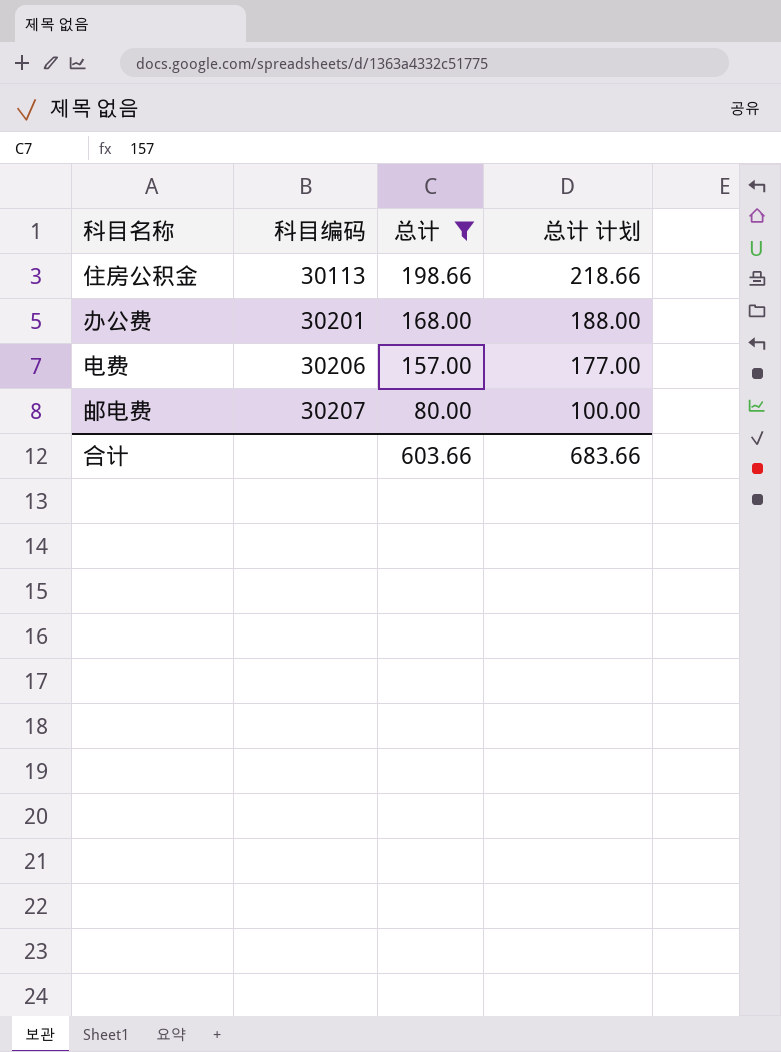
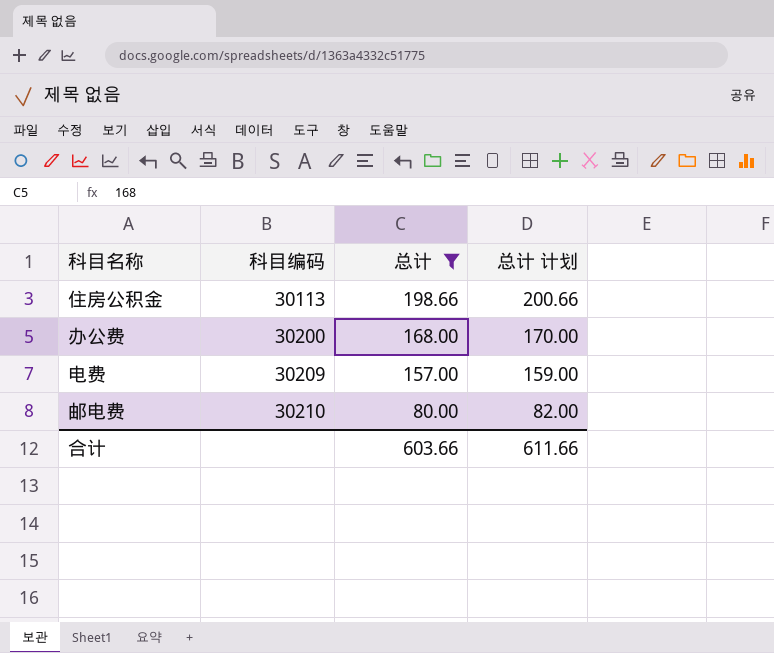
column 总计 计划 | formula: [总计] + 20 -> [总计] + 2
办公费 | 科目编码: 30201 -> 30200
电费 | 科目编码: 30206 -> 30209
邮电费 | 科目编码: 30207 -> 30210
合计 | 总计 计划: 683.66 -> 611.66

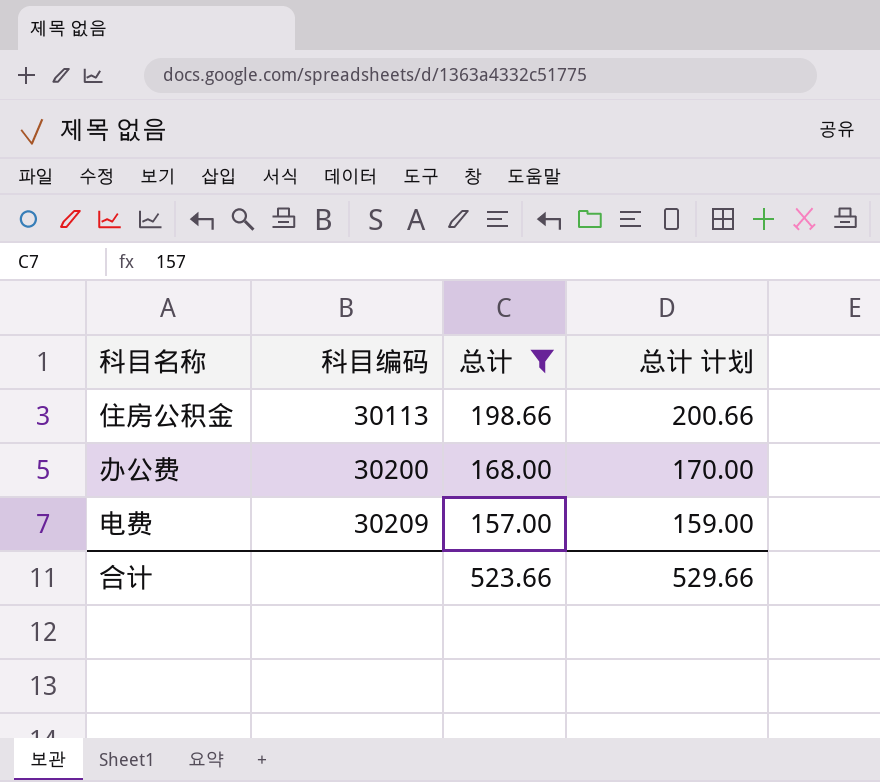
row 邮电费: 30210 | 80.00 | 82.00 -> none
合计 | 总计: 603.66 -> 523.66
合计 | 总计 计划: 611.66 -> 529.66

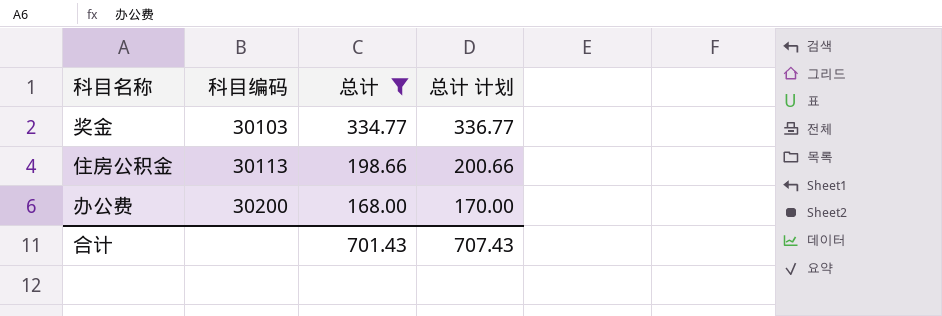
row 电费: 30209 | 157.00 | 159.00 -> none
row 奖金: none -> 30103 | 334.77 | 336.77
合计 | 总计: 523.66 -> 701.43
合计 | 总计 计划: 529.66 -> 707.43

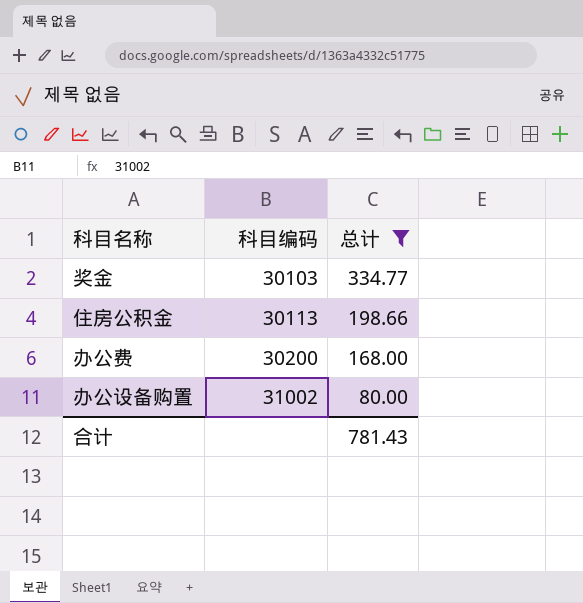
column 总计 计划 | formula: [总计] + 2 -> none
row 办公设备购置: none -> 31002 | 80.00
合计 | 总计: 701.43 -> 781.43

